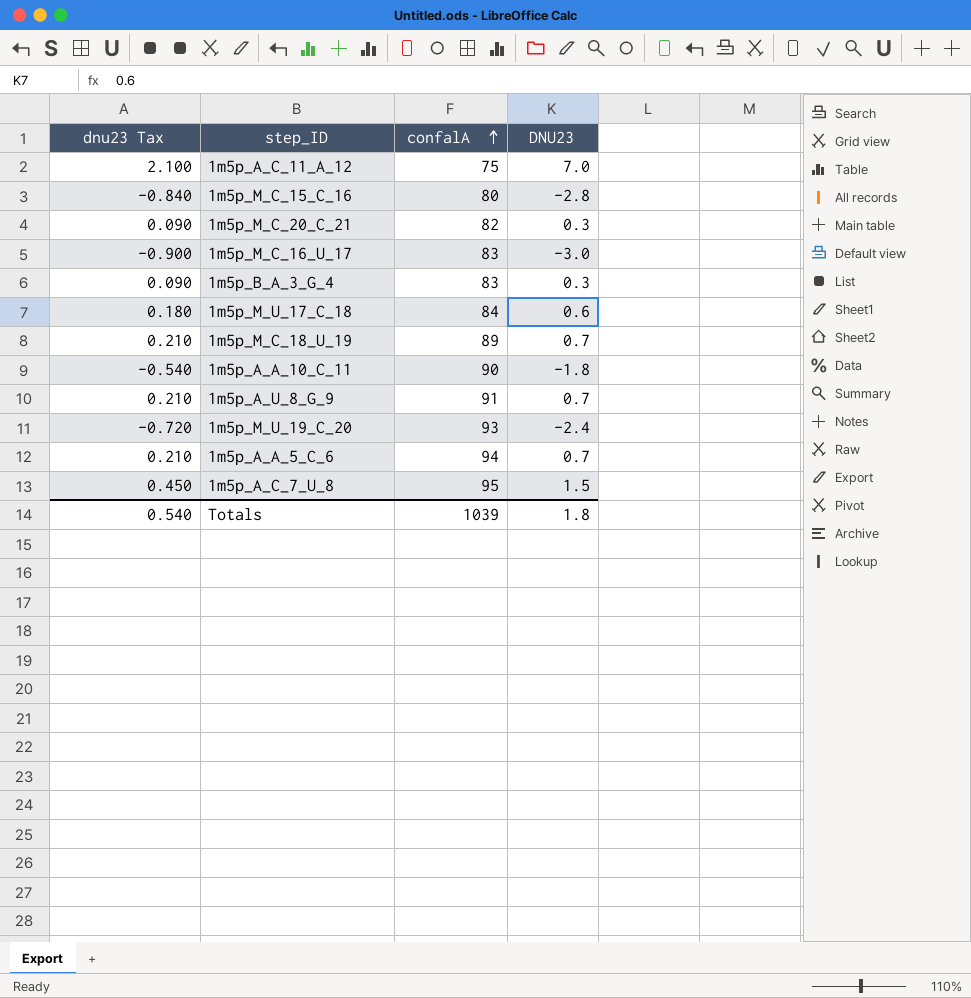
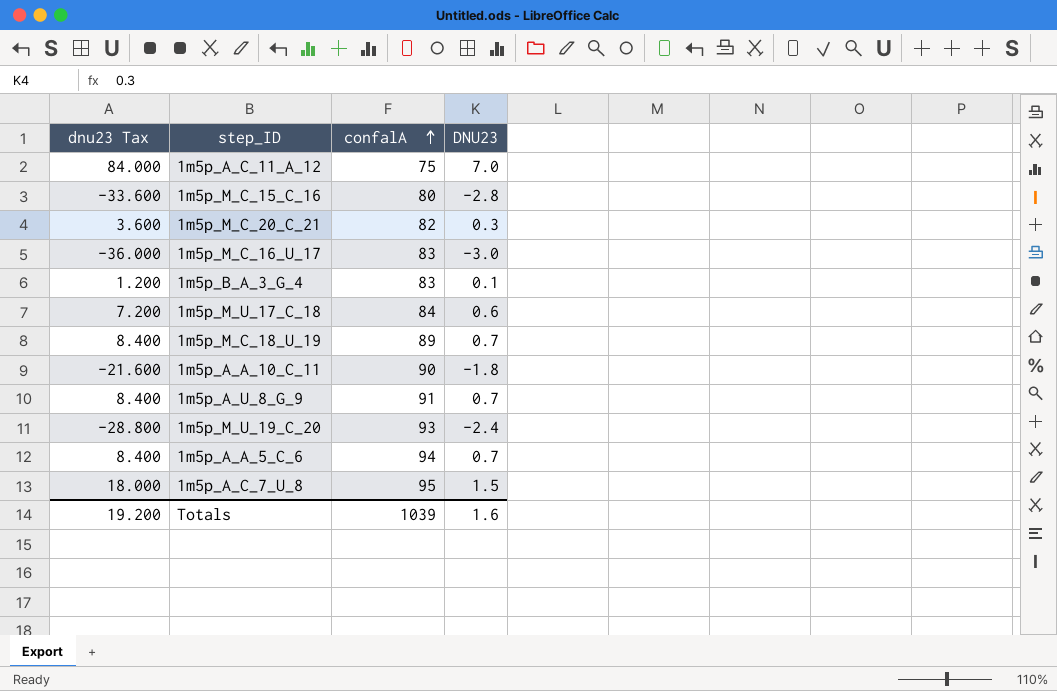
column dnu23 Tax | formula: [DNU23] * 0.3 -> [DNU23] * 12
1m5p_B_A_3_G_4 | DNU23: 0.3 -> 0.1
Totals | dnu23 Tax: 0.540 -> 19.200
Totals | DNU23: 1.8 -> 1.6

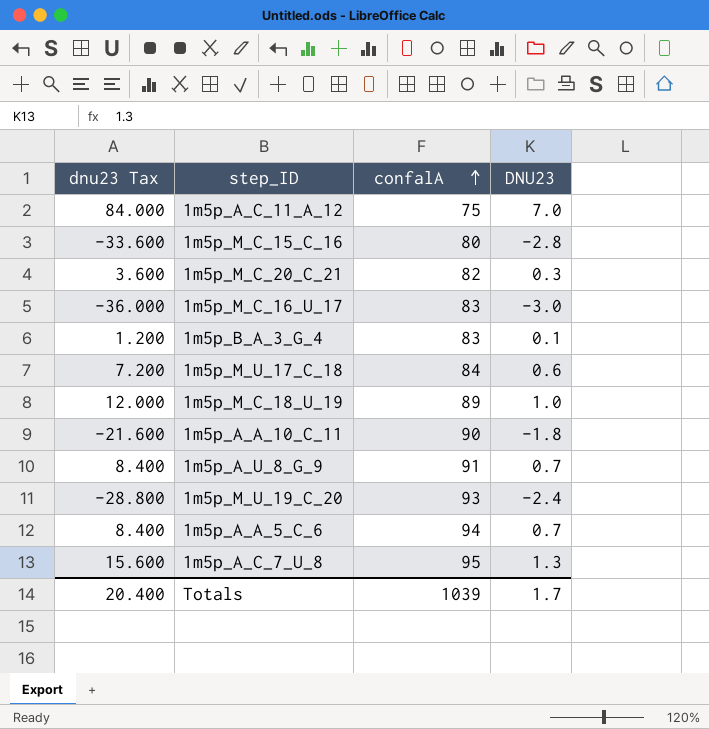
1m5p_M_C_18_U_19 | dnu23 Tax: 8.400 -> 12.000
1m5p_M_C_18_U_19 | DNU23: 0.7 -> 1.0
1m5p_A_C_7_U_8 | dnu23 Tax: 18.000 -> 15.600
1m5p_A_C_7_U_8 | DNU23: 1.5 -> 1.3
Totals | dnu23 Tax: 19.200 -> 20.400
Totals | DNU23: 1.6 -> 1.7

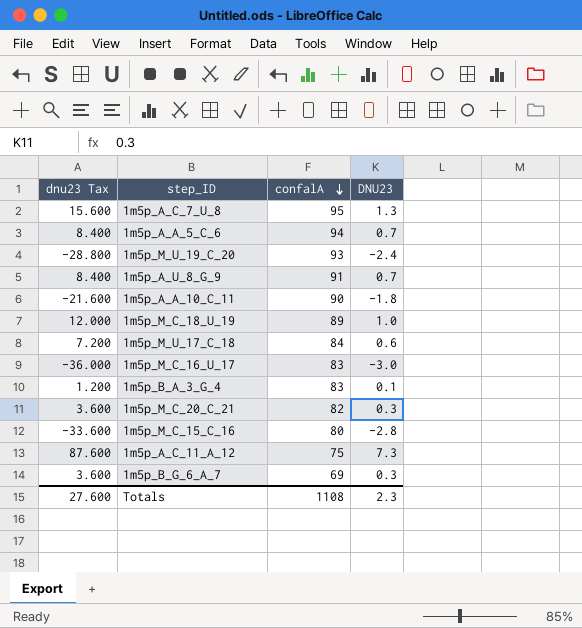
row order: confalA ascending -> confalA descending
1m5p_A_C_11_A_12 | dnu23 Tax: 84.000 -> 87.600
1m5p_A_C_11_A_12 | DNU23: 7.0 -> 7.3
row 1m5p_B_G_6_A_7: none -> 3.600 | 69 | 0.3
Totals | dnu23 Tax: 20.400 -> 27.600
Totals | confalA: 1039 -> 1108
Totals | DNU23: 1.7 -> 2.3

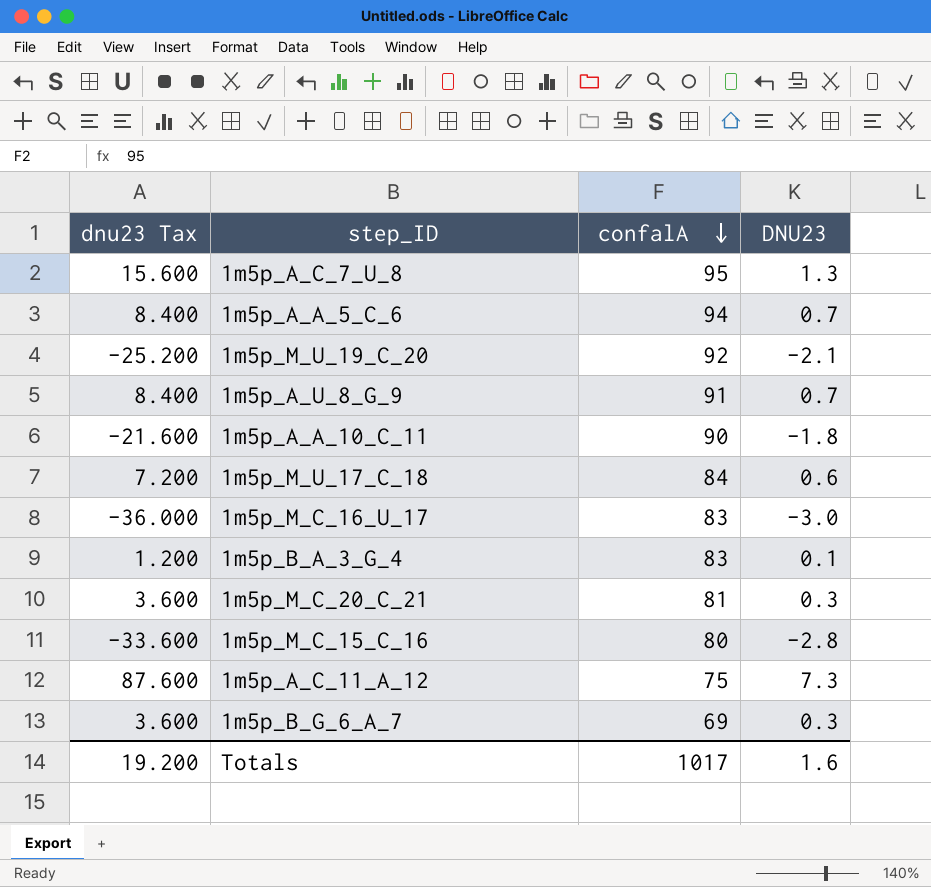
row 1m5p_M_C_18_U_19: 12.000 | 89 | 1.0 -> none
1m5p_M_U_19_C_20 | dnu23 Tax: -28.800 -> -25.200
1m5p_M_U_19_C_20 | confalA: 93 -> 92
1m5p_M_U_19_C_20 | DNU23: -2.4 -> -2.1
1m5p_M_C_20_C_21 | confalA: 82 -> 81
Totals | dnu23 Tax: 27.600 -> 19.200
Totals | confalA: 1108 -> 1017
Totals | DNU23: 2.3 -> 1.6

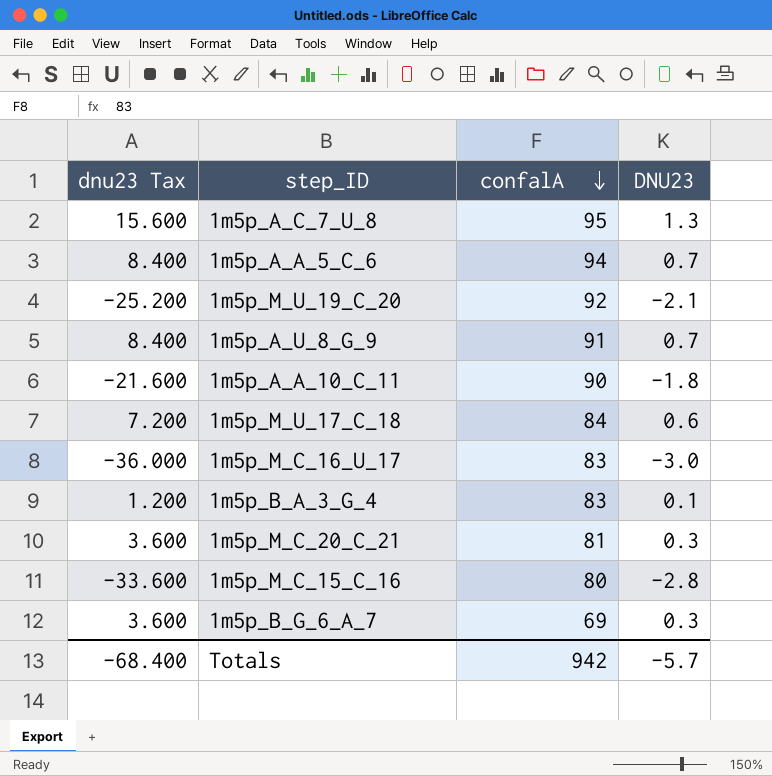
row 1m5p_A_C_11_A_12: 87.600 | 75 | 7.3 -> none
Totals | dnu23 Tax: 19.200 -> -68.400
Totals | confalA: 1017 -> 942
Totals | DNU23: 1.6 -> -5.7

